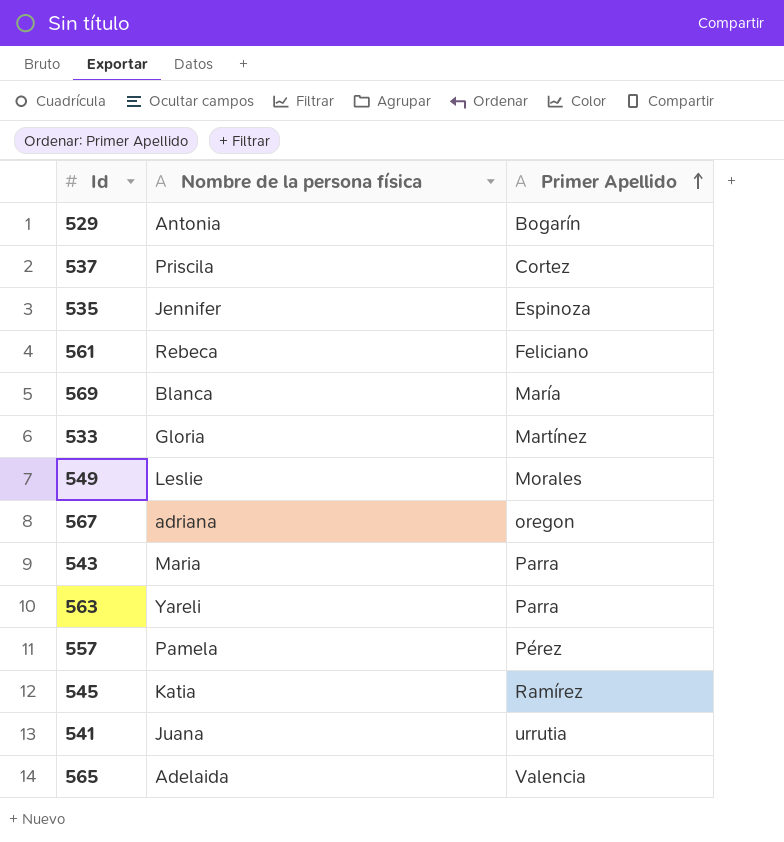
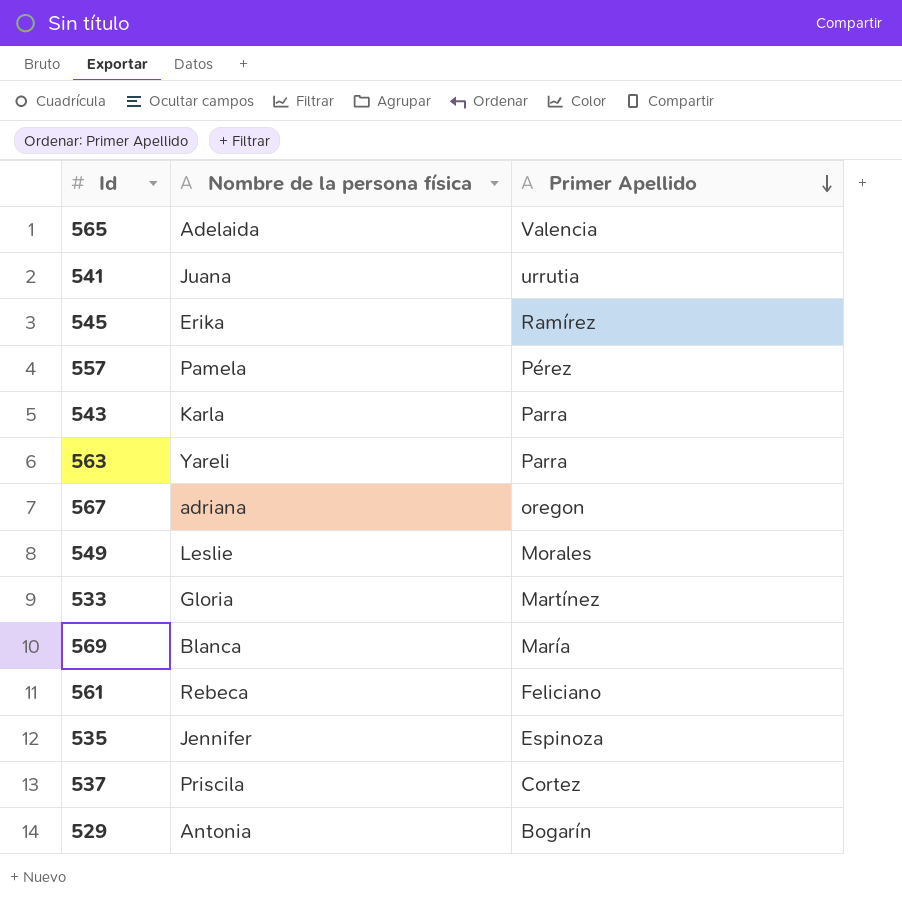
row order: Primer Apellido ascending -> Primer Apellido descending
545 | Nombre de la persona física: Katia -> Erika
543 | Nombre de la persona física: Maria -> Karla

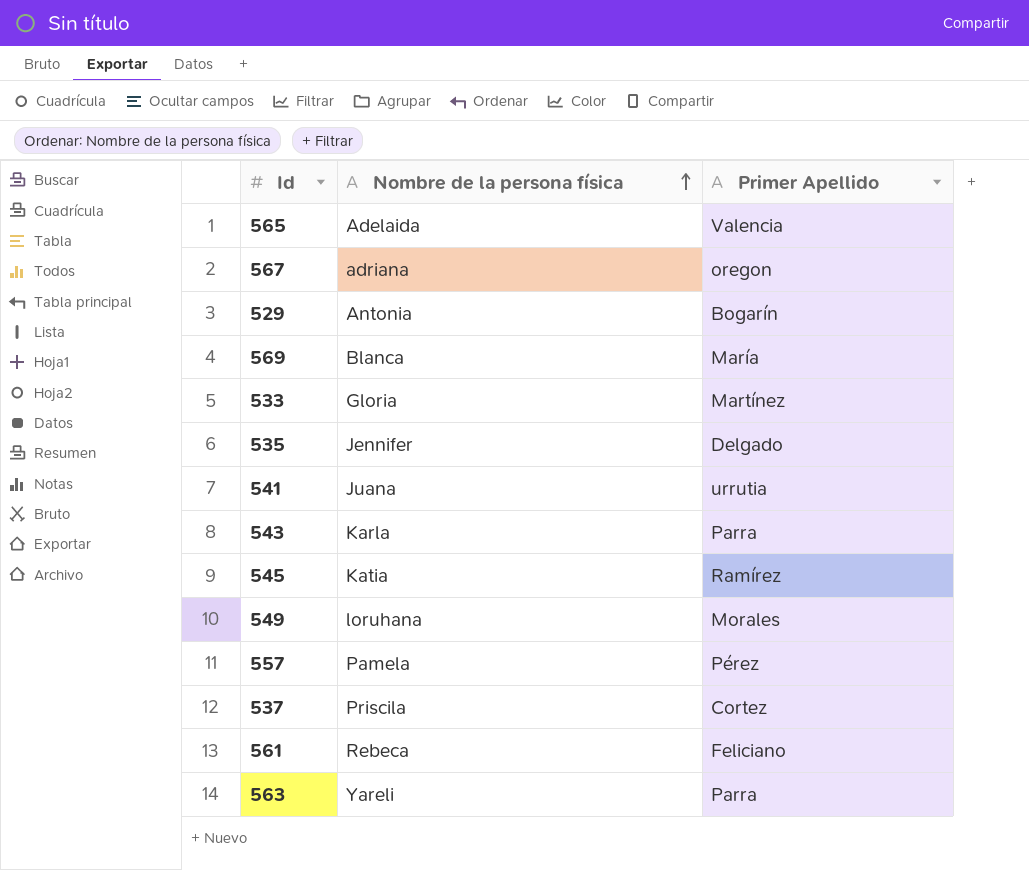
row order: Primer Apellido descending -> Nombre de la persona física ascending
535 | Primer Apellido: Espinoza -> Delgado
545 | Nombre de la persona física: Erika -> Katia
549 | Nombre de la persona física: Leslie -> loruhana

